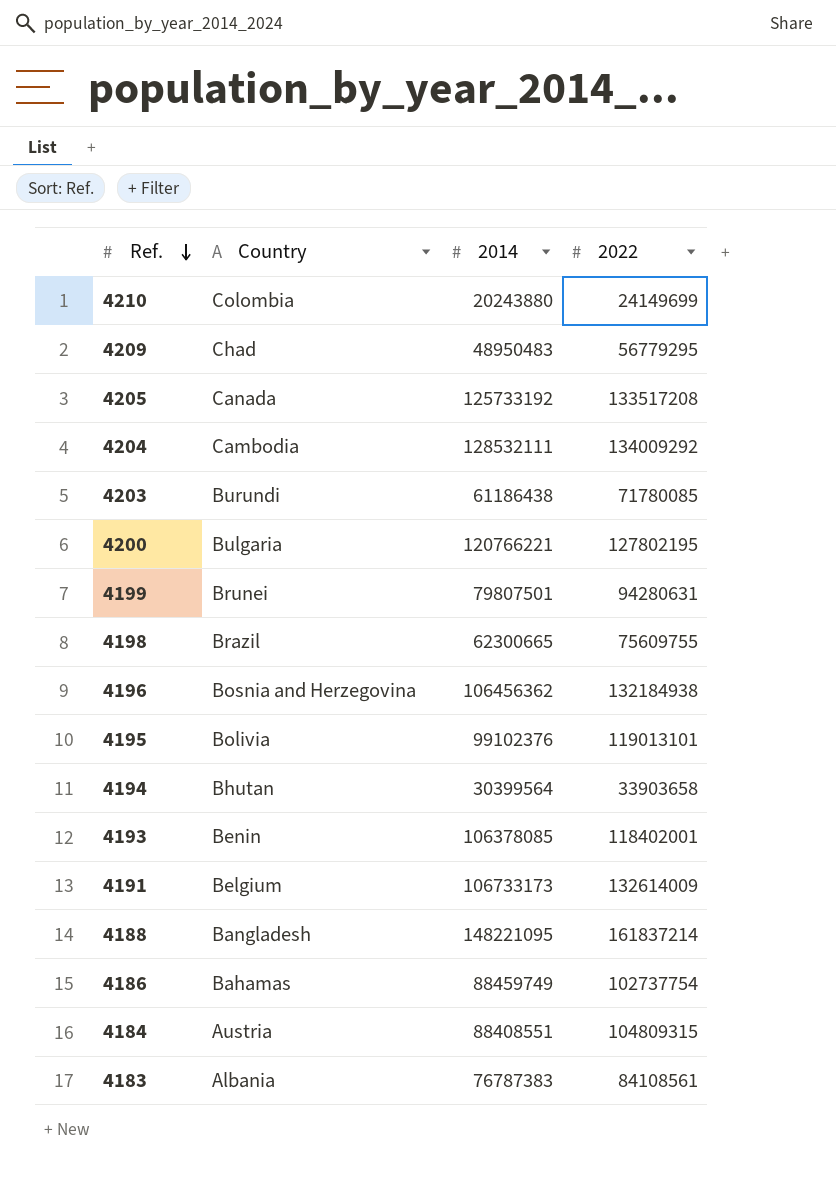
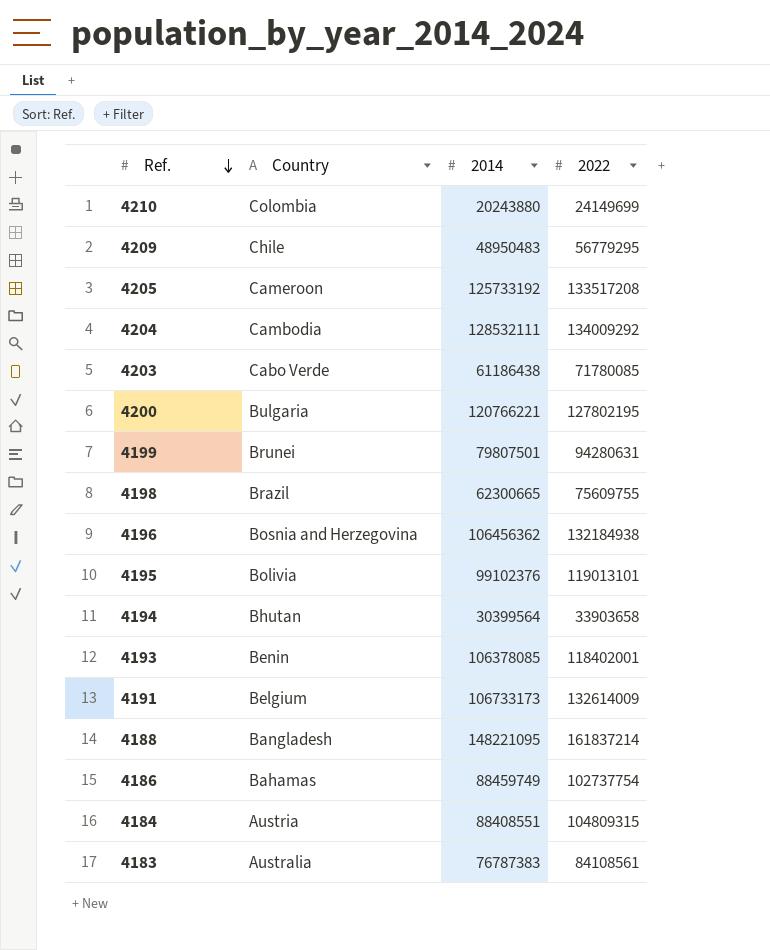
4209 | Country: Chad -> Chile
4205 | Country: Canada -> Cameroon
4203 | Country: Burundi -> Cabo Verde
4183 | Country: Albania -> Australia

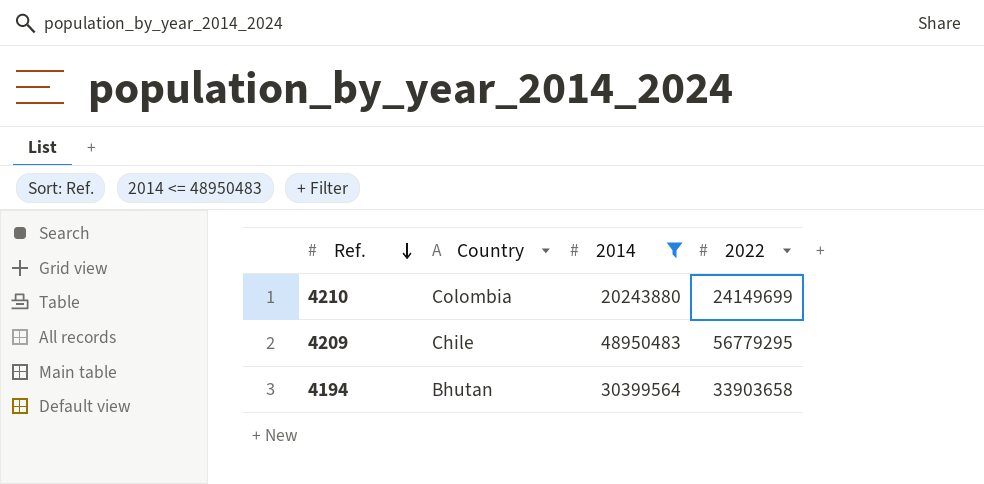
filter: none -> 2014 <= 48950483

